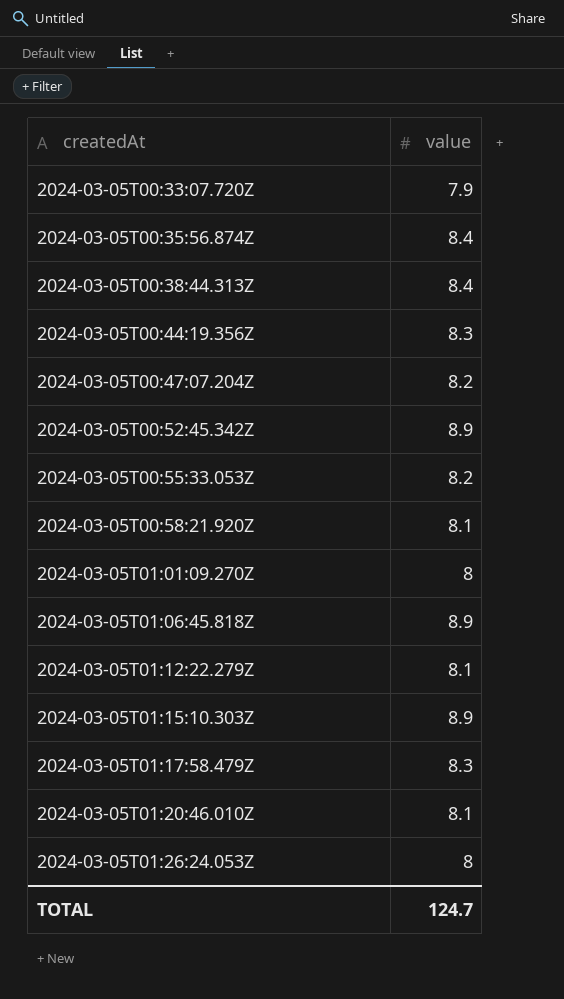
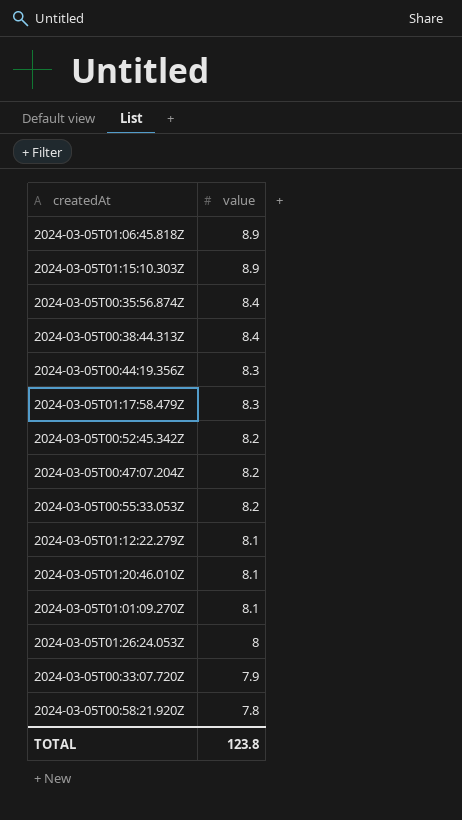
row order: createdAt ascending -> value descending
2024-03-05T00:52:45.342Z | value: 8.9 -> 8.2
2024-03-05T01:01:09.270Z | value: 8 -> 8.1
2024-03-05T00:58:21.920Z | value: 8.1 -> 7.8
TOTAL | value: 124.7 -> 123.8

